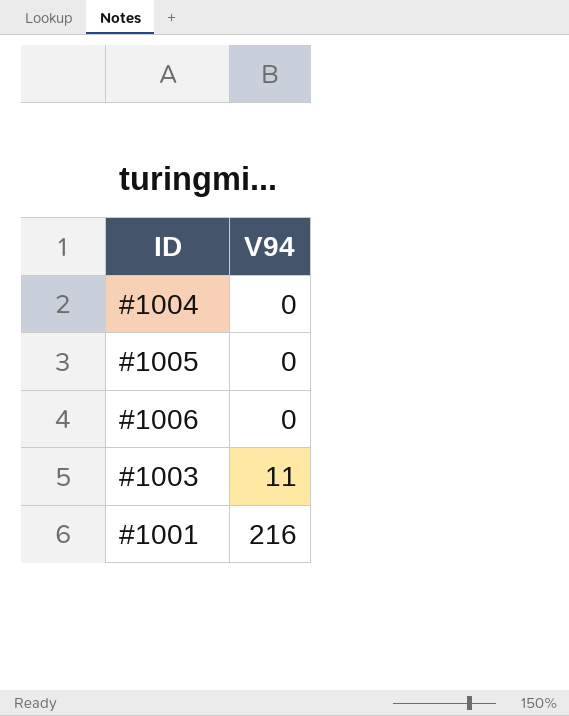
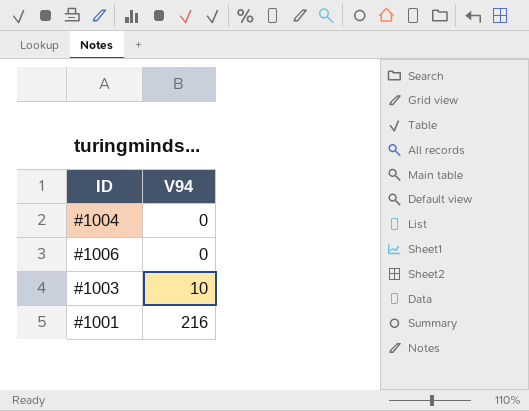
row #1005: 0 -> none
#1003 | V94: 11 -> 10

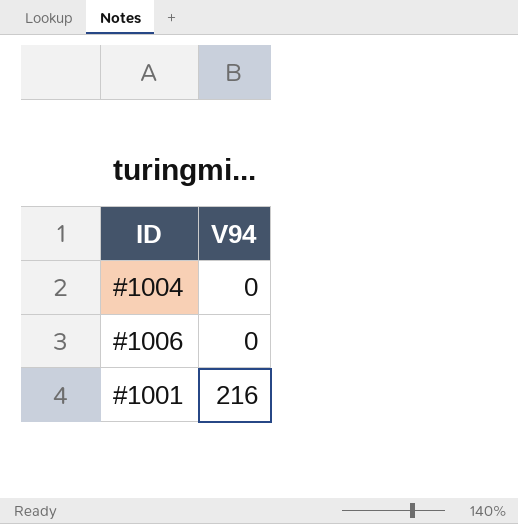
row #1003: 10 -> none

